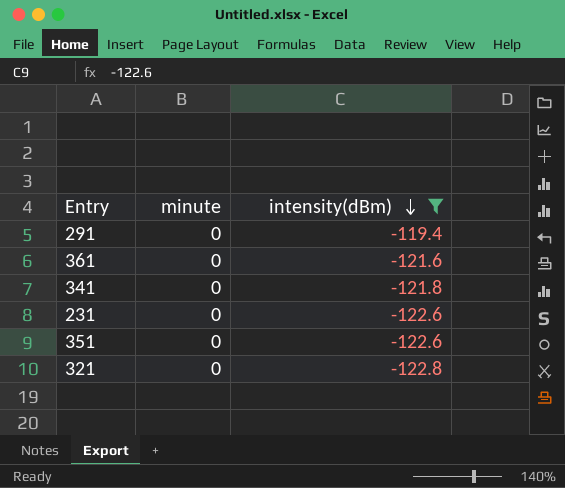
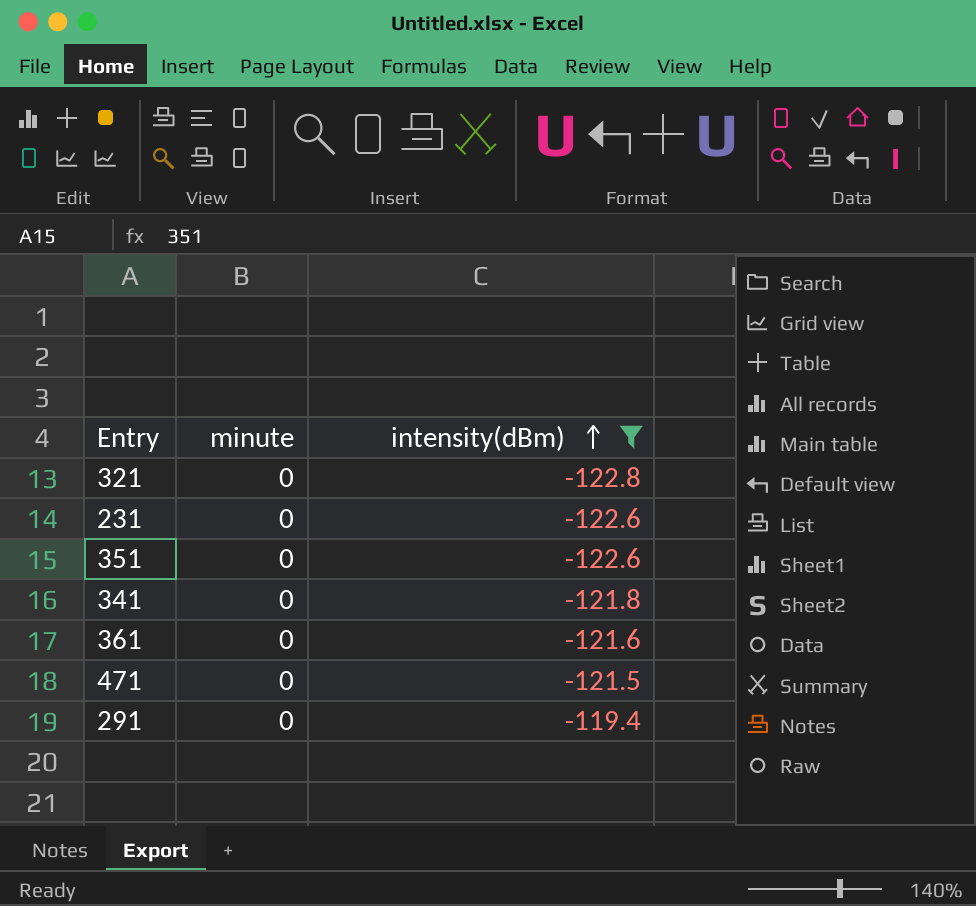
row order: intensity(dBm) descending -> intensity(dBm) ascending
row 471: none -> 0 | -121.5

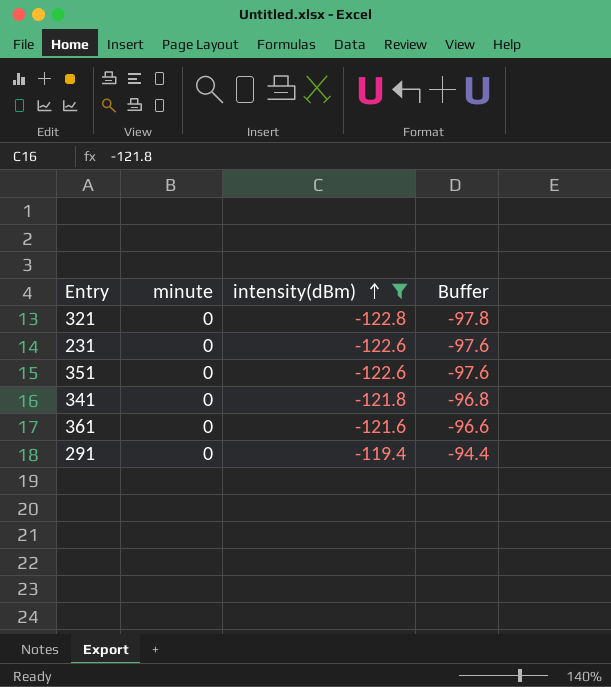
column Buffer | formula: none -> [intensity(dBm)] + 25
row 471: 0 | -121.5 -> none

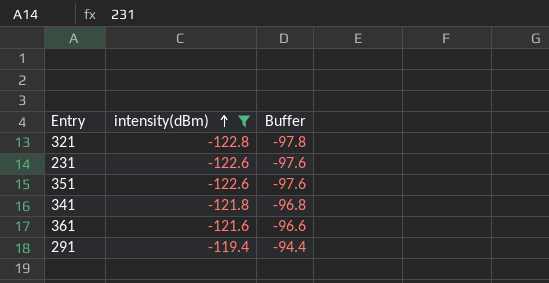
column minute | position: 2 -> none

